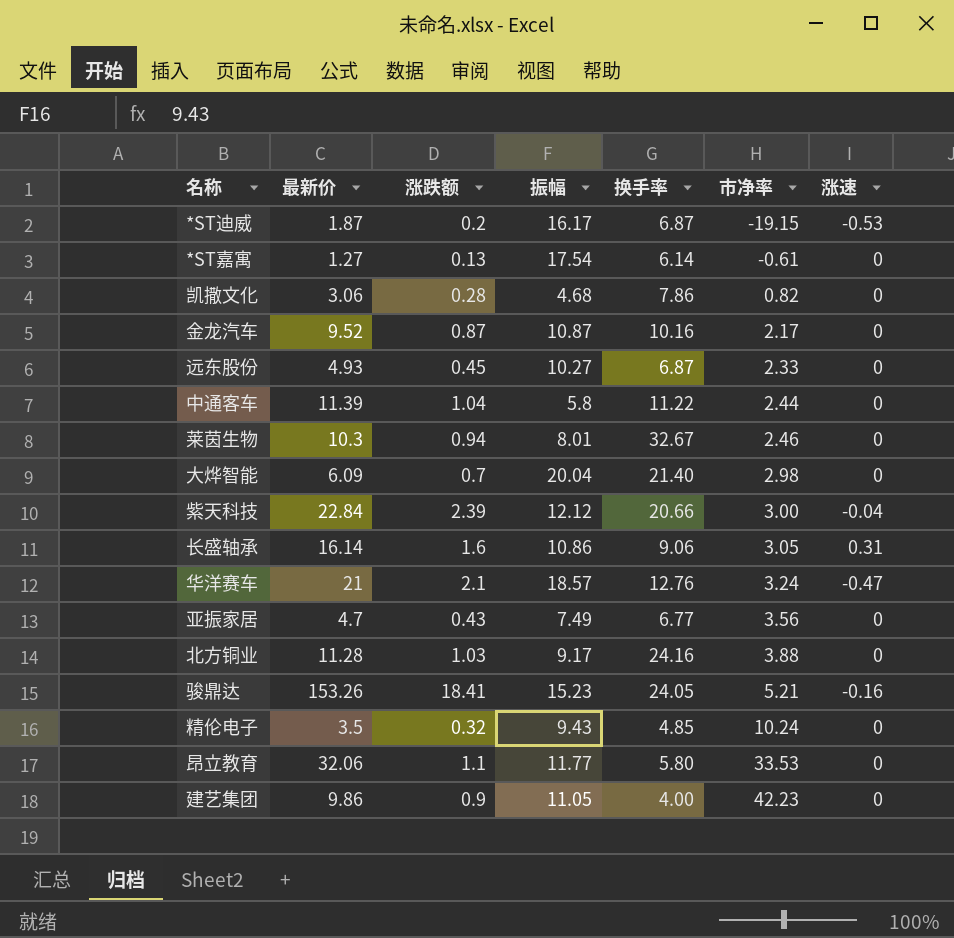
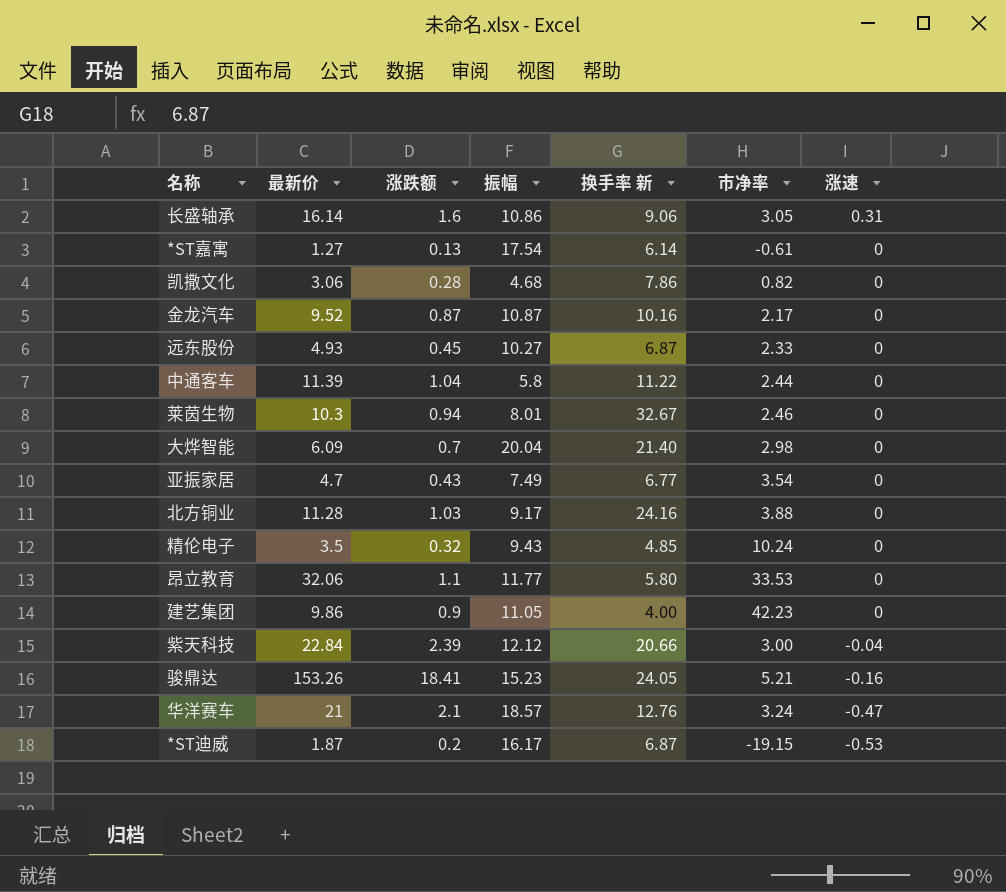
row order: 市净率 ascending -> 涨速 descending
column name: 换手率 -> 换手率 新
亚振家居 | 市净率: 3.56 -> 3.54

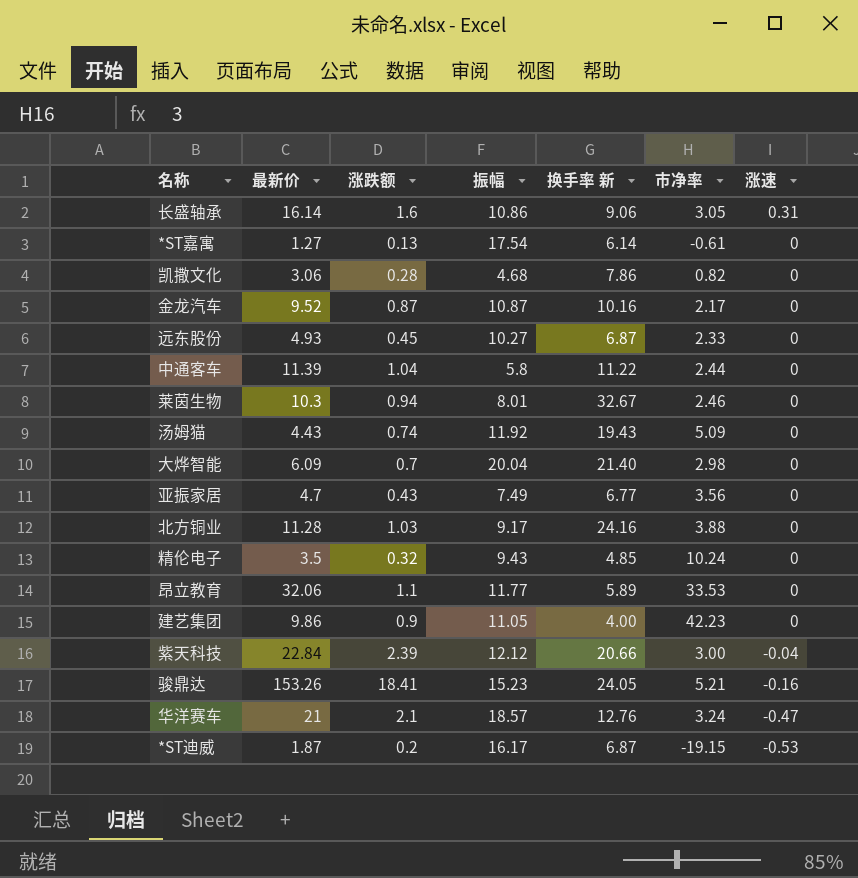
row 汤姆猫: none -> 4.43 | 0.74 | 11.92 | 19.43 | 5.09 | 0
亚振家居 | 市净率: 3.54 -> 3.56
昂立教育 | 换手率 新: 5.80 -> 5.89

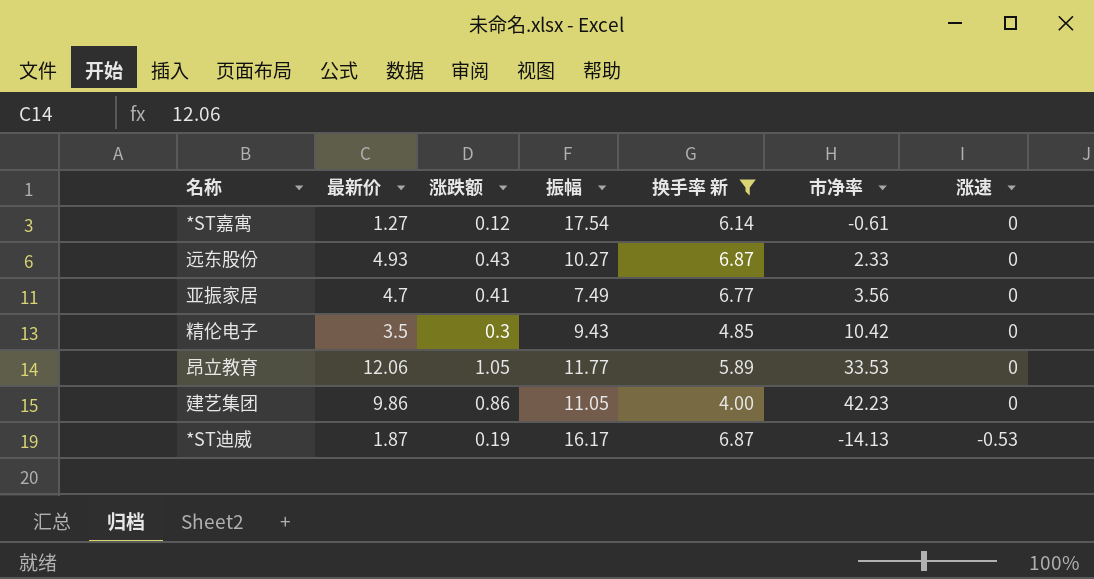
filter: none -> 换手率 新 <= 6.87
*ST嘉寓 | 涨跌额: 0.13 -> 0.12
远东股份 | 涨跌额: 0.45 -> 0.43
亚振家居 | 涨跌额: 0.43 -> 0.41
精伦电子 | 涨跌额: 0.32 -> 0.3
精伦电子 | 市净率: 10.24 -> 10.42
昂立教育 | 最新价: 32.06 -> 12.06
昂立教育 | 涨跌额: 1.1 -> 1.05
建艺集团 | 涨跌额: 0.9 -> 0.86
*ST迪威 | 涨跌额: 0.2 -> 0.19
*ST迪威 | 市净率: -19.15 -> -14.13

